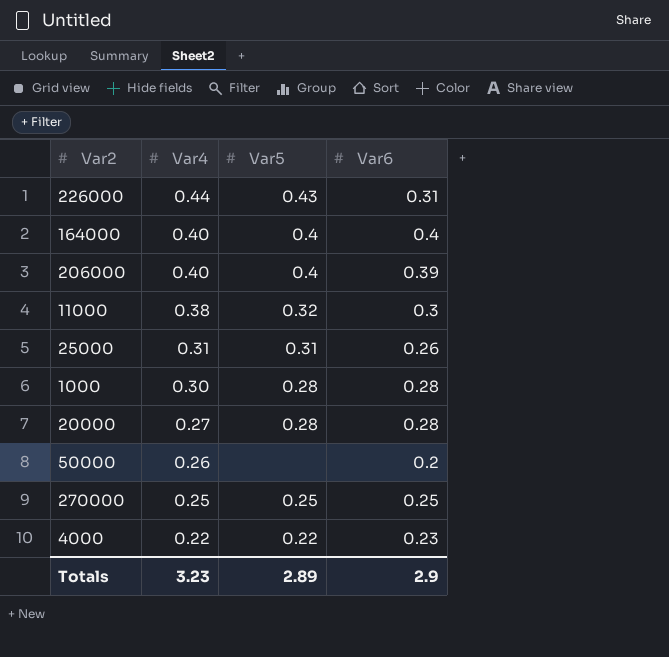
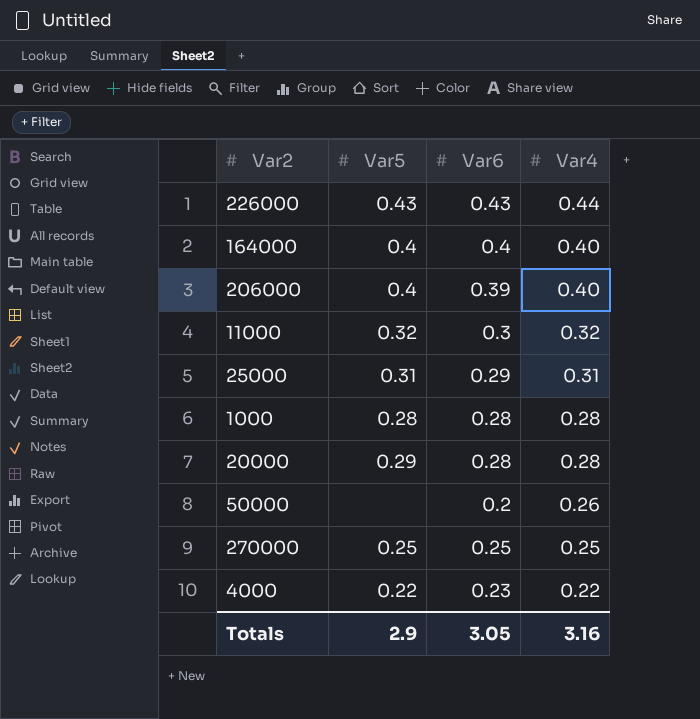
column Var4 | position: 2 -> 4
226000 | Var6: 0.31 -> 0.43
11000 | Var4: 0.38 -> 0.32
25000 | Var6: 0.26 -> 0.29
1000 | Var4: 0.30 -> 0.28
20000 | Var5: 0.28 -> 0.29
20000 | Var4: 0.27 -> 0.28
Totals | Var5: 2.89 -> 2.9
Totals | Var6: 2.9 -> 3.05
Totals | Var4: 3.23 -> 3.16

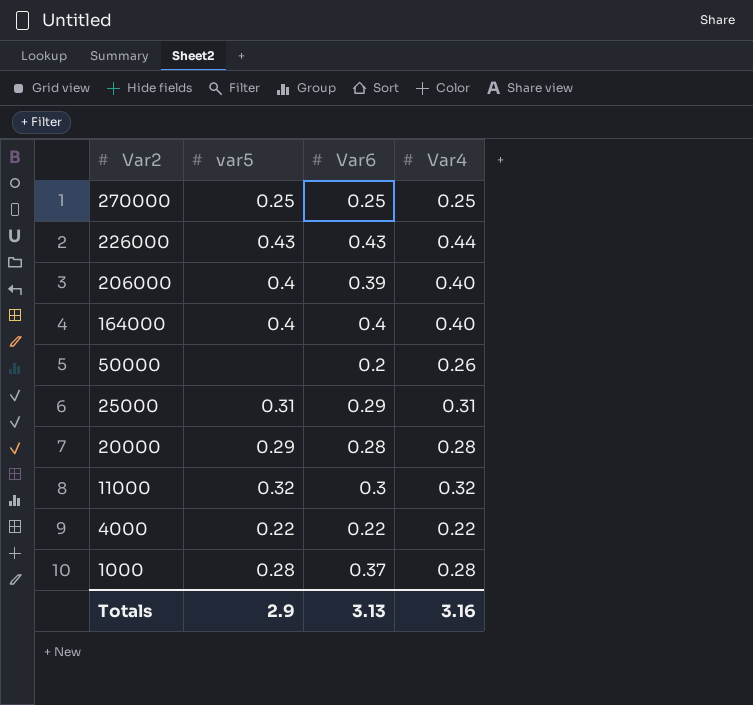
row order: Var4 descending -> Var2 descending
column name: Var5 -> var5
4000 | Var6: 0.23 -> 0.22
1000 | Var6: 0.28 -> 0.37
Totals | Var6: 3.05 -> 3.13

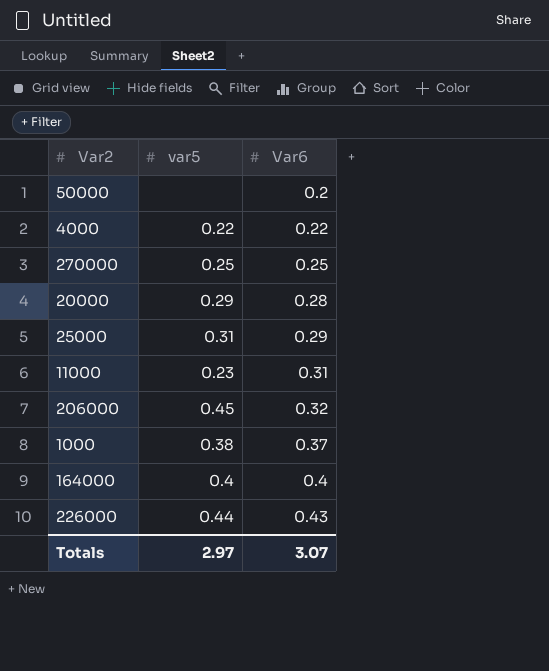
row order: Var2 descending -> Var6 ascending
column Var4 | position: 4 -> none
11000 | var5: 0.32 -> 0.23
11000 | Var6: 0.3 -> 0.31
206000 | var5: 0.4 -> 0.45
206000 | Var6: 0.39 -> 0.32
1000 | var5: 0.28 -> 0.38
226000 | var5: 0.43 -> 0.44
Totals | var5: 2.9 -> 2.97
Totals | Var6: 3.13 -> 3.07

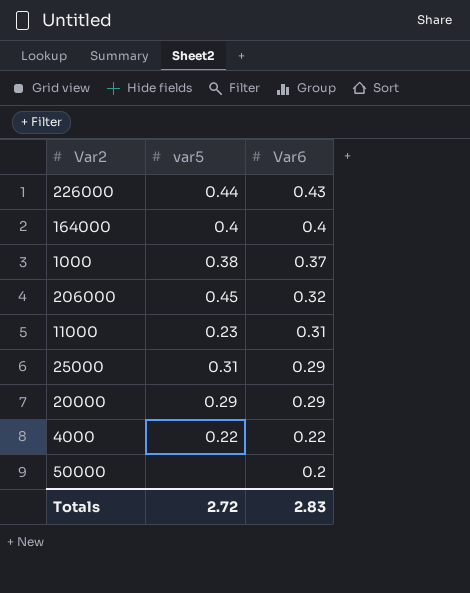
row order: Var6 ascending -> Var6 descending
row 270000: 0.25 | 0.25 -> none
20000 | Var6: 0.28 -> 0.29
Totals | var5: 2.97 -> 2.72
Totals | Var6: 3.07 -> 2.83

